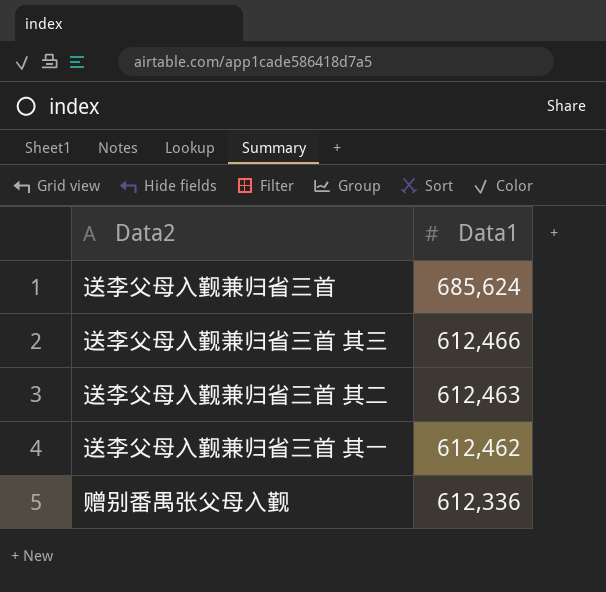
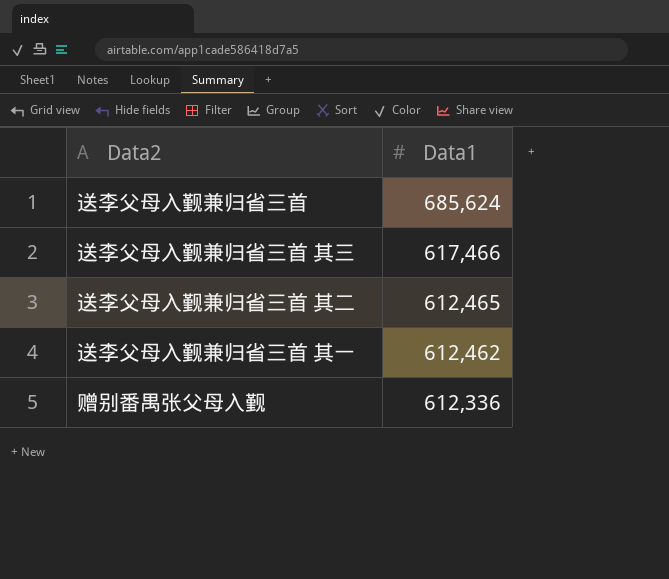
送李父母入觐兼归省三首 其三 | Data1: 612,466 -> 617,466
送李父母入觐兼归省三首 其二 | Data1: 612,463 -> 612,465

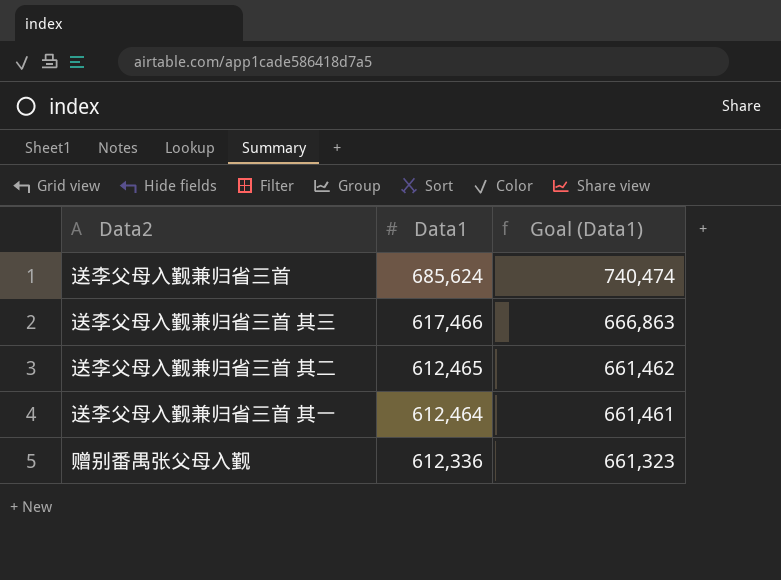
column Goal (Data1) | formula: none -> [Data1] * 1.08
送李父母入觐兼归省三首 其一 | Data1: 612,462 -> 612,464

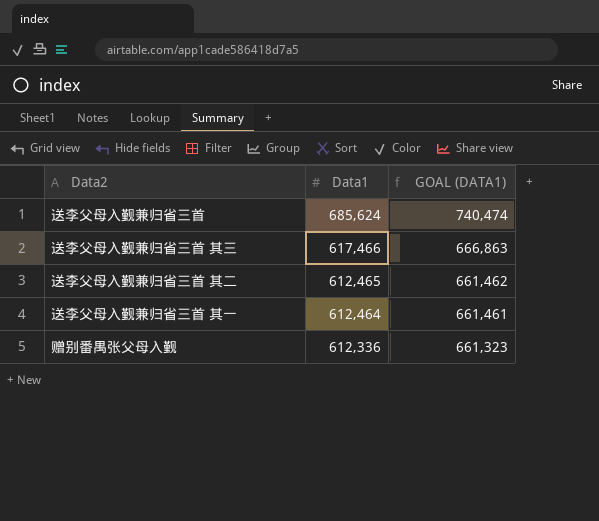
column name: Goal (Data1) -> GOAL (DATA1)

